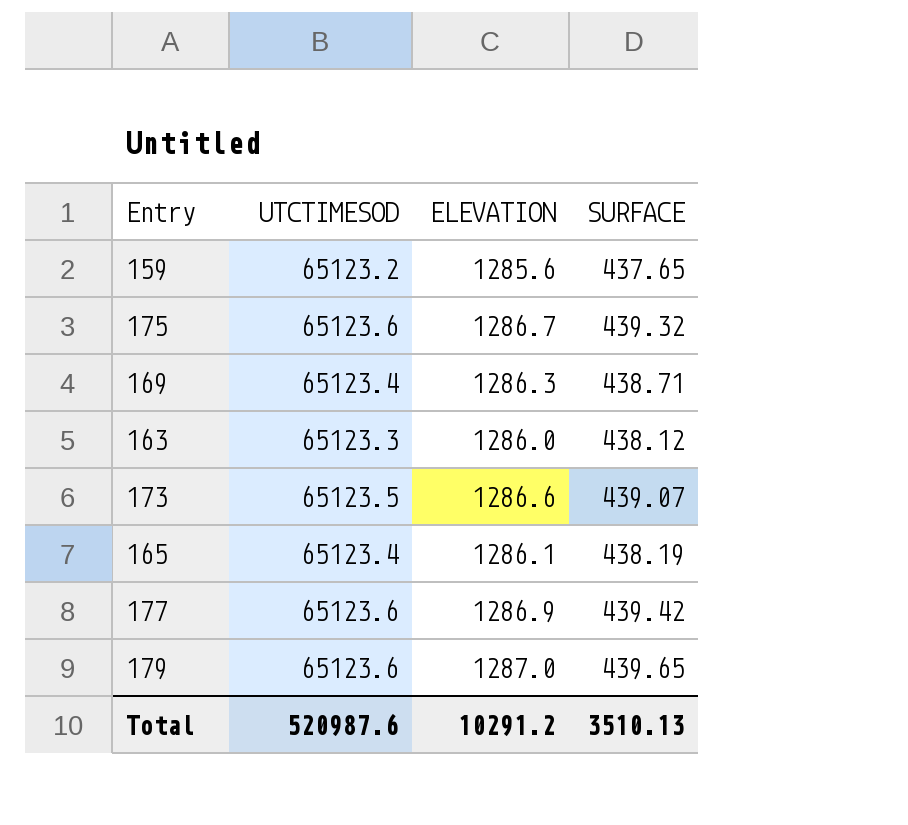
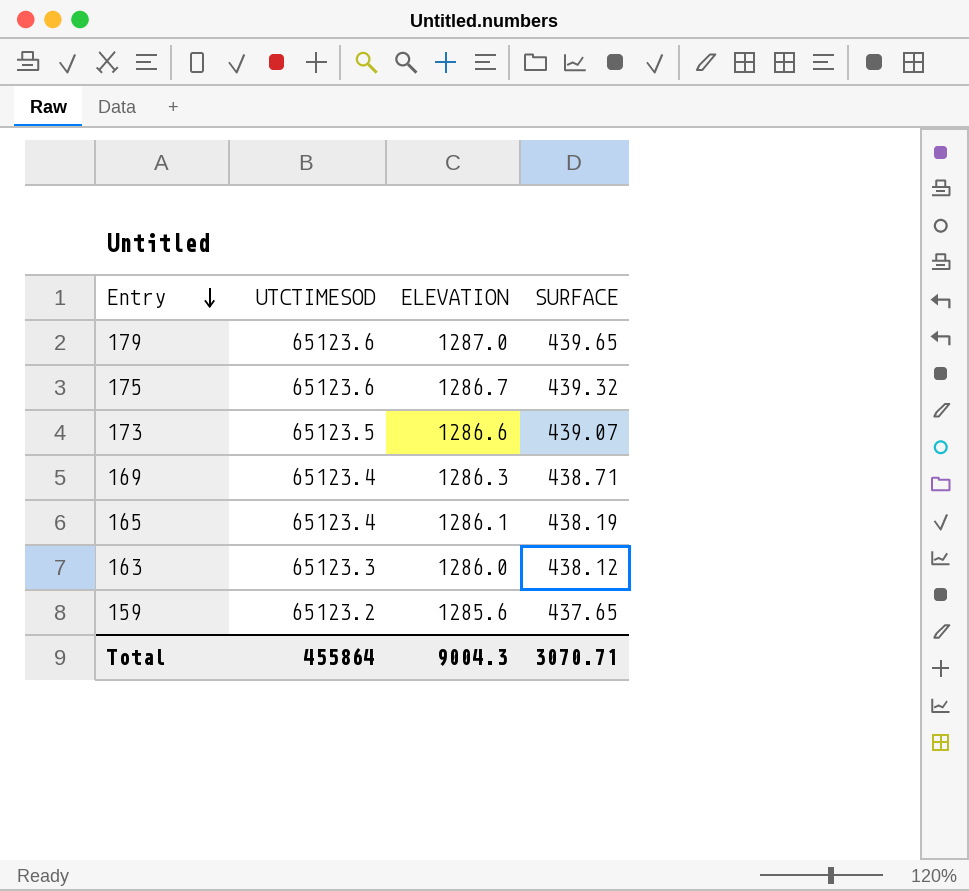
row order: none -> Entry descending
row 177: 65123.6 | 1286.9 | 439.42 -> none
Total | UTCTIMESOD: 520987.6 -> 455864
Total | ELEVATION: 10291.2 -> 9004.3
Total | SURFACE: 3510.13 -> 3070.71

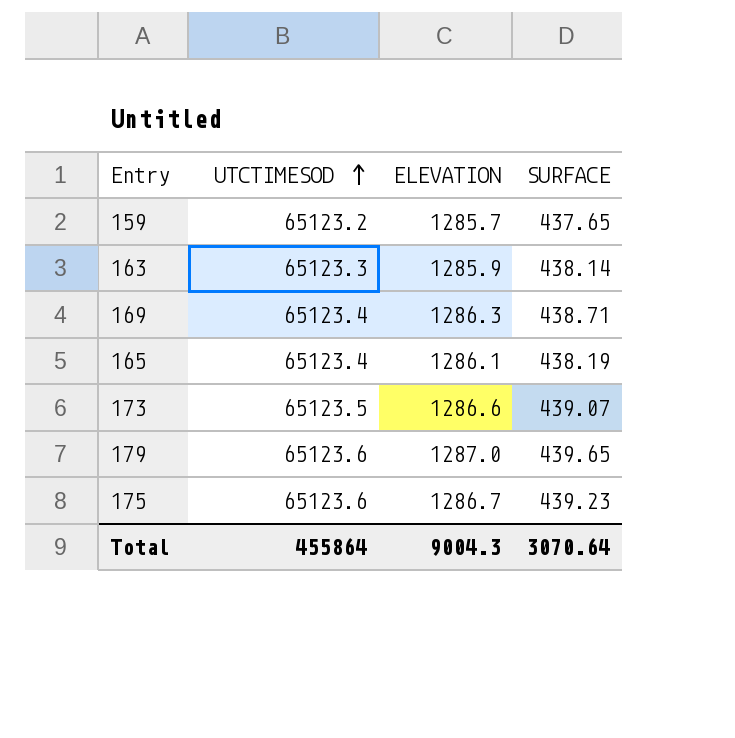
row order: Entry descending -> UTCTIMESOD ascending
159 | ELEVATION: 1285.6 -> 1285.7
163 | ELEVATION: 1286.0 -> 1285.9
163 | SURFACE: 438.12 -> 438.14
175 | SURFACE: 439.32 -> 439.23
Total | SURFACE: 3070.71 -> 3070.64

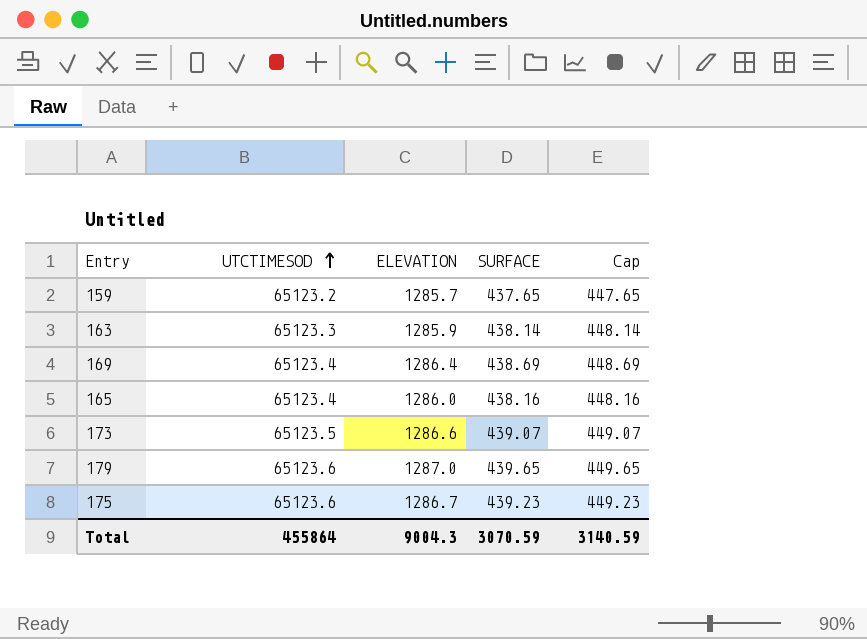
column Cap | formula: none -> [SURFACE] + 10
169 | ELEVATION: 1286.3 -> 1286.4
169 | SURFACE: 438.71 -> 438.69
165 | ELEVATION: 1286.1 -> 1286.0
165 | SURFACE: 438.19 -> 438.16
Total | SURFACE: 3070.64 -> 3070.59

